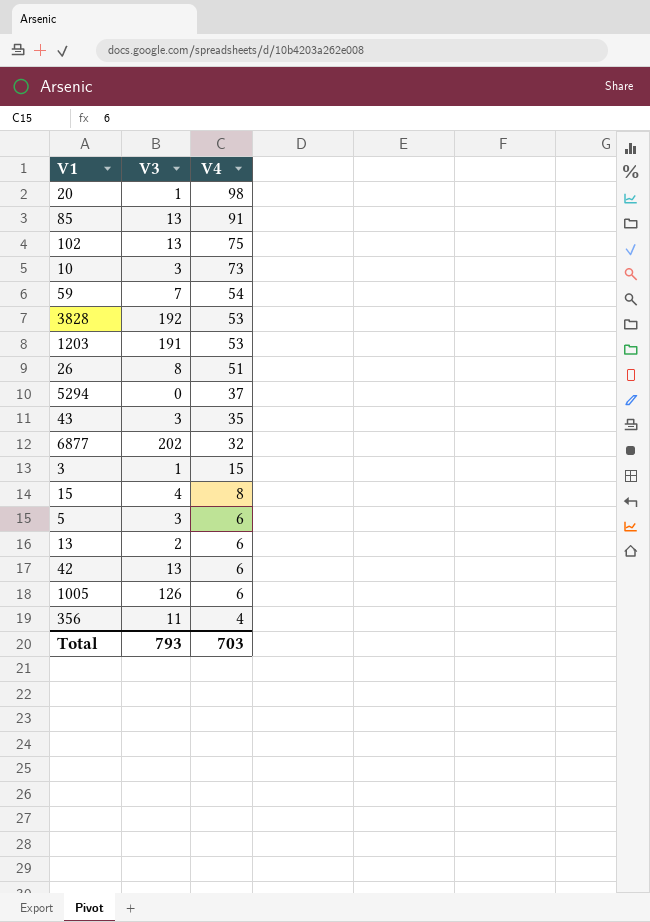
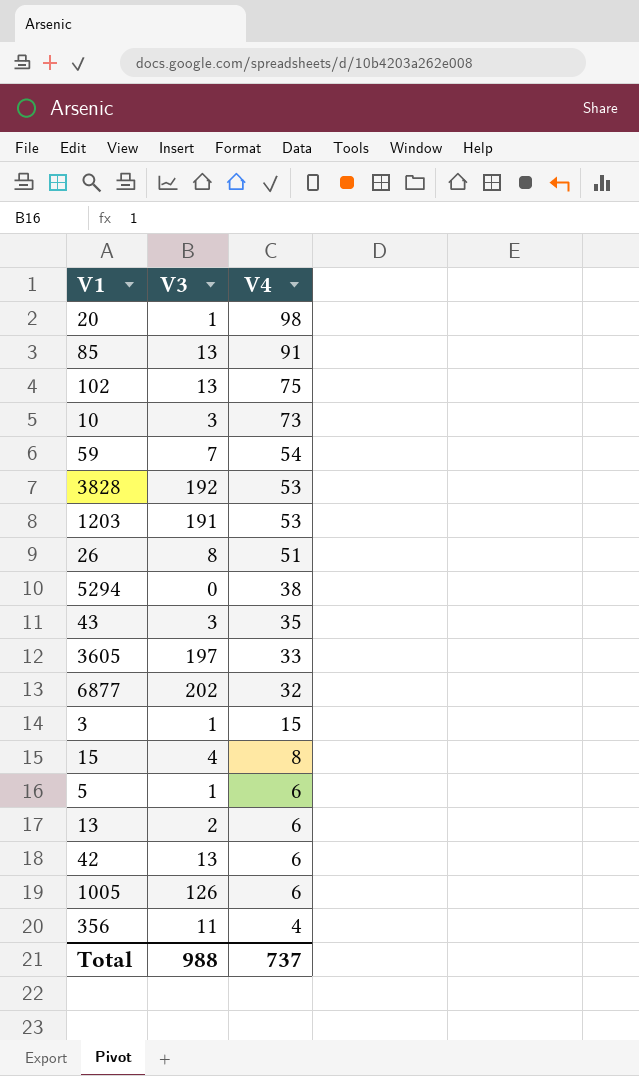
5294 | V4: 37 -> 38
row 3605: none -> 197 | 33
5 | V3: 3 -> 1
Total | V3: 793 -> 988
Total | V4: 703 -> 737

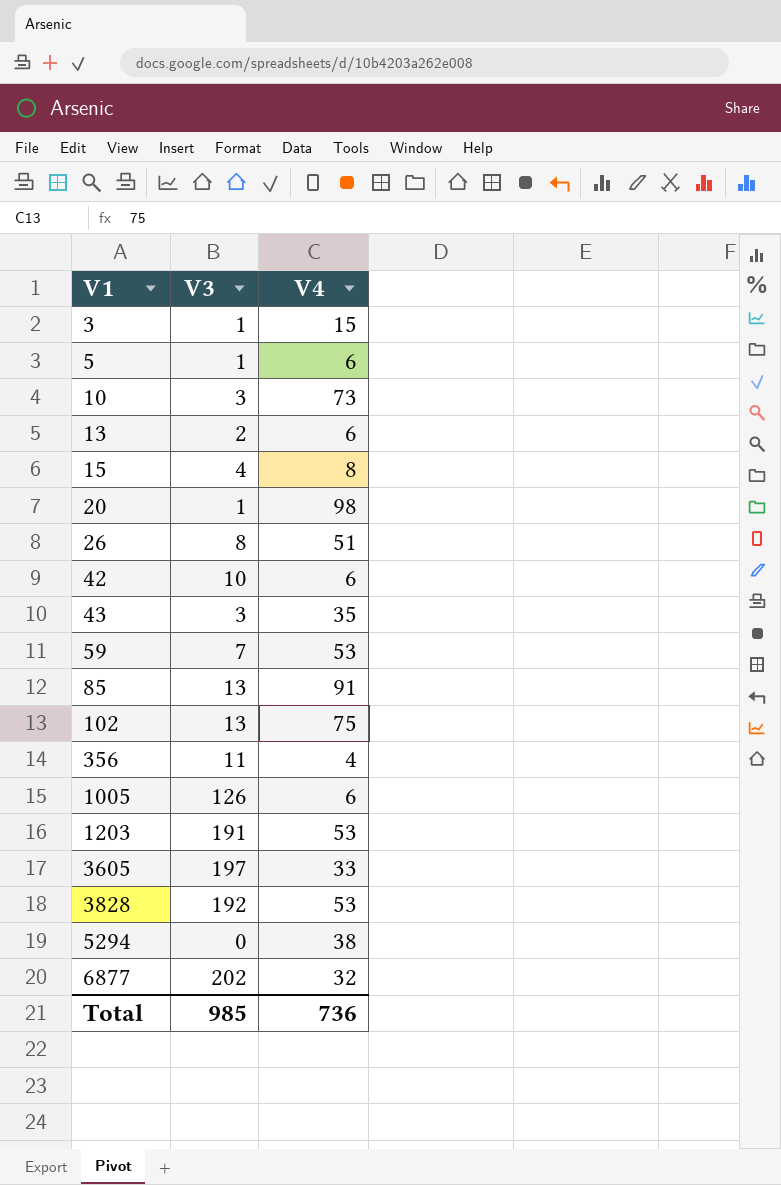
row order: V4 descending -> V1 ascending
42 | V3: 13 -> 10
59 | V4: 54 -> 53
Total | V3: 988 -> 985
Total | V4: 737 -> 736

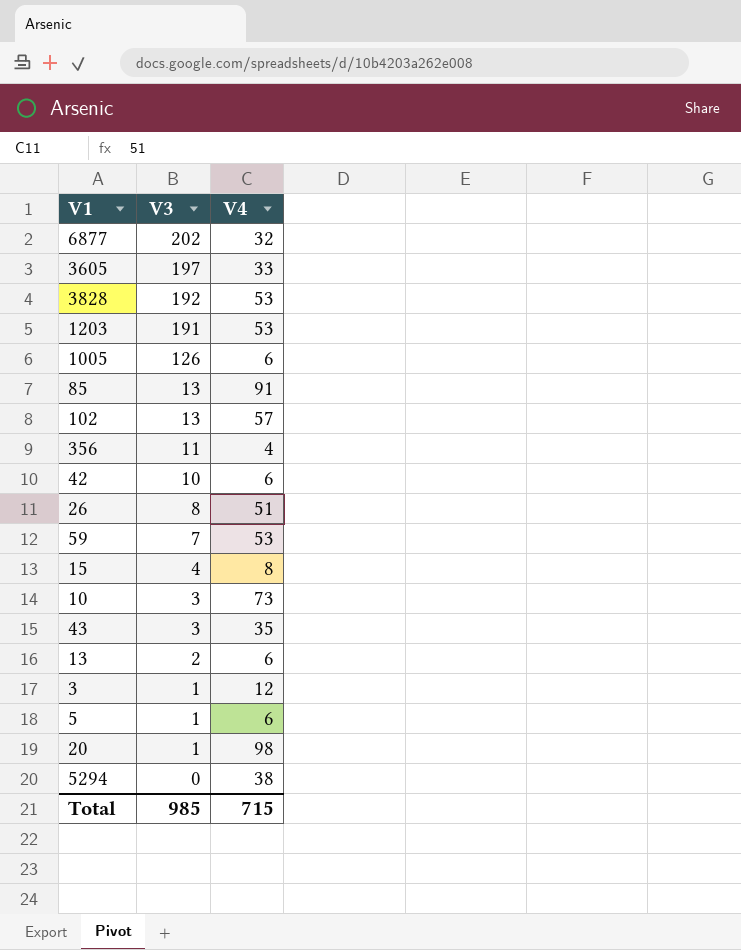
row order: V1 ascending -> V3 descending
102 | V4: 75 -> 57
3 | V4: 15 -> 12
Total | V4: 736 -> 715

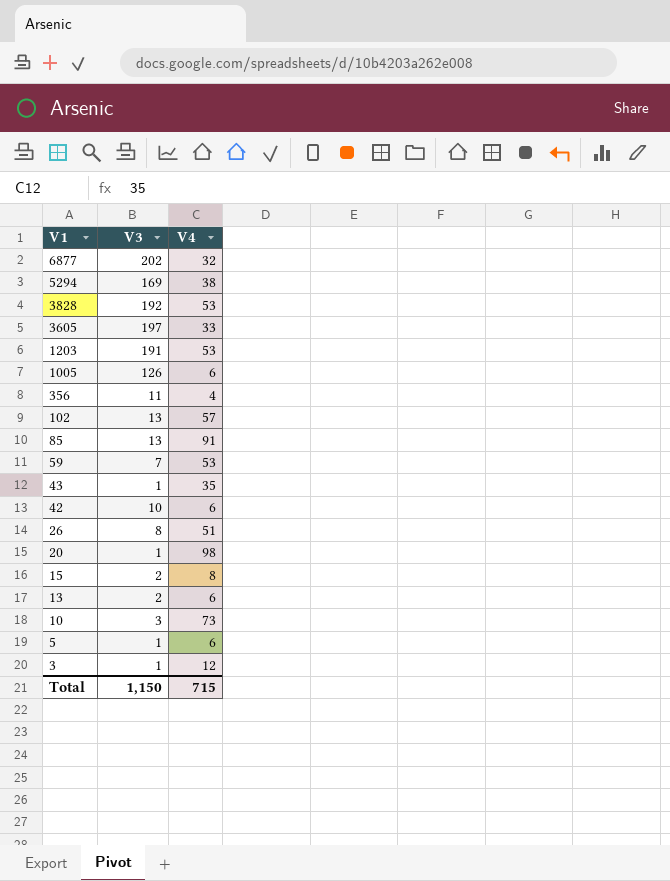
row order: V3 descending -> V1 descending
5294 | V3: 0 -> 169
43 | V3: 3 -> 1
15 | V3: 4 -> 2
Total | V3: 985 -> 1,150

